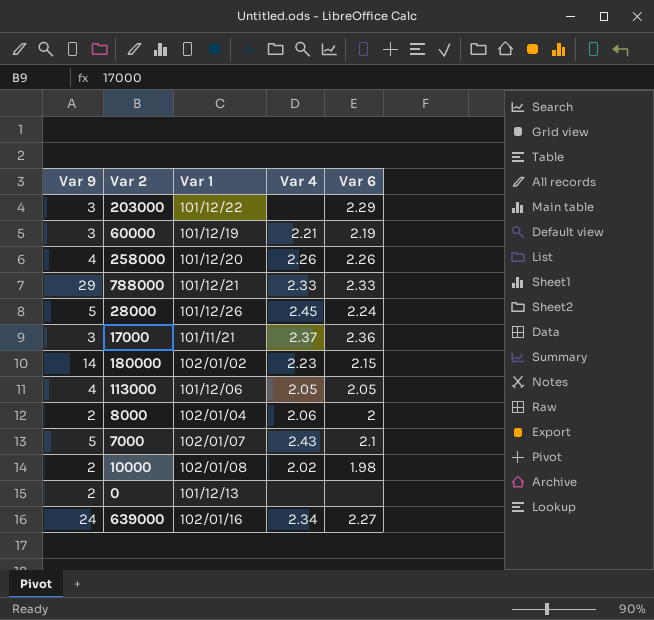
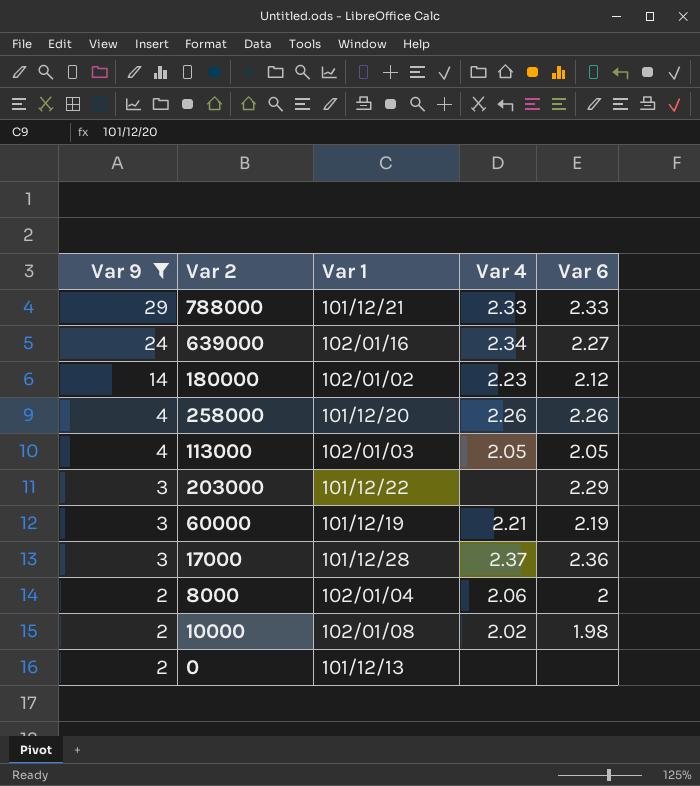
filter: none -> Var 9 != 5
row order: none -> Var 9 descending
180000 | Var 6: 2.15 -> 2.12
113000 | Var 1: 101/12/06 -> 102/01/03
17000 | Var 1: 101/11/21 -> 101/12/28

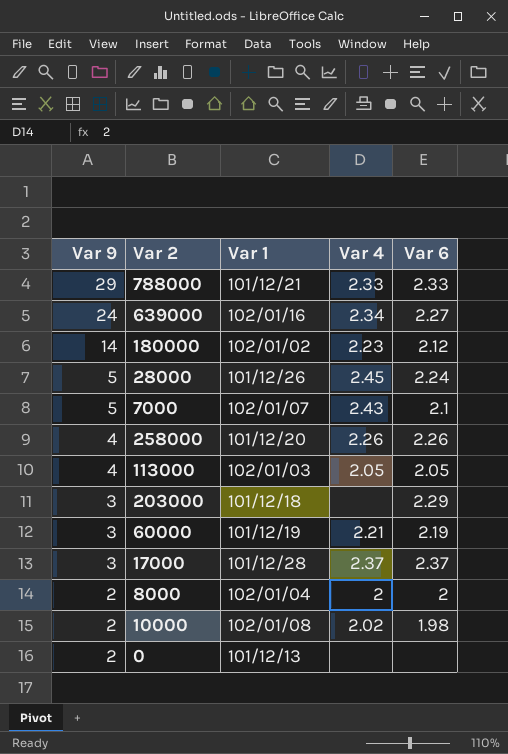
filter: Var 9 != 5 -> none
203000 | Var 1: 101/12/22 -> 101/12/18
17000 | Var 6: 2.36 -> 2.37
8000 | Var 4: 2.06 -> 2

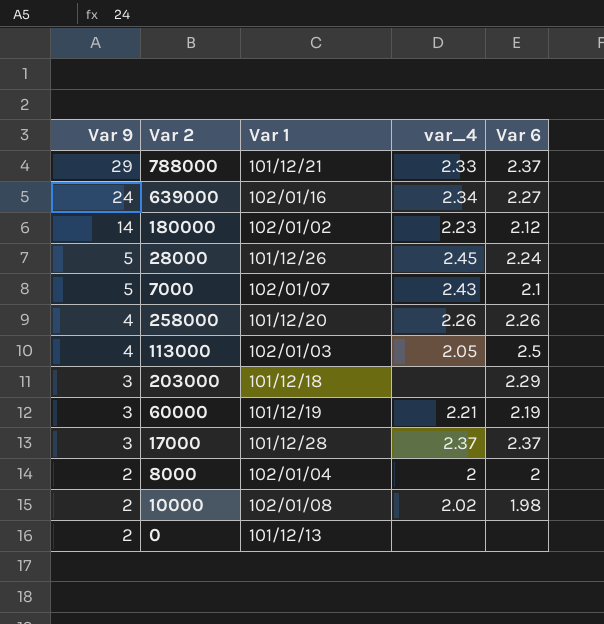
column name: Var 4 -> var_4
788000 | Var 6: 2.33 -> 2.37
113000 | Var 6: 2.05 -> 2.5

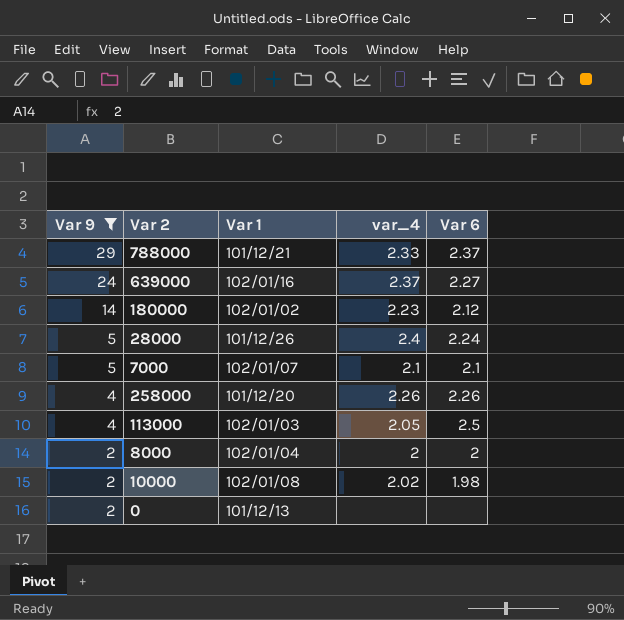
filter: none -> Var 9 != 3
639000 | var_4: 2.34 -> 2.37
28000 | var_4: 2.45 -> 2.4
7000 | var_4: 2.43 -> 2.1

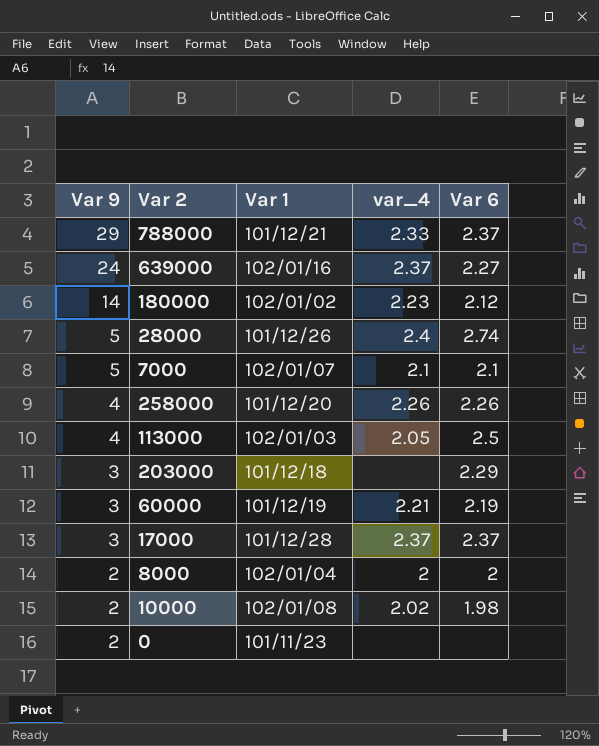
filter: Var 9 != 3 -> none
28000 | Var 6: 2.24 -> 2.74
0 | Var 1: 101/12/13 -> 101/11/23

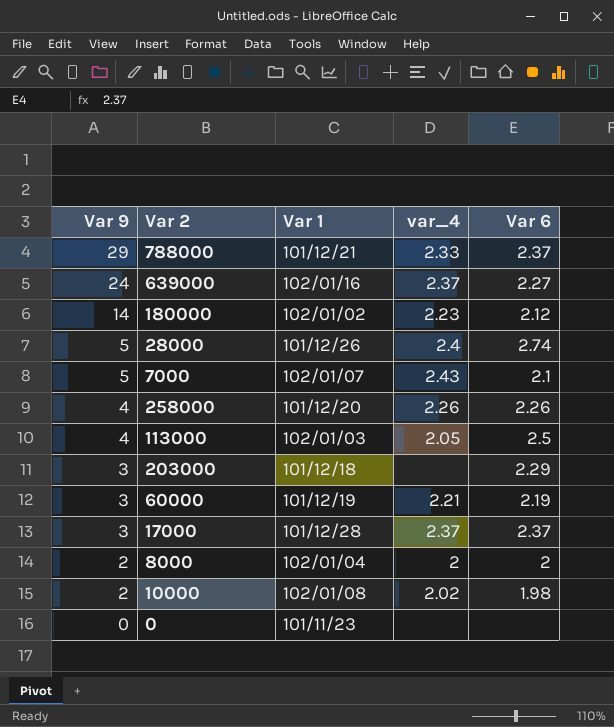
7000 | var_4: 2.1 -> 2.43
0 | Var 9: 2 -> 0

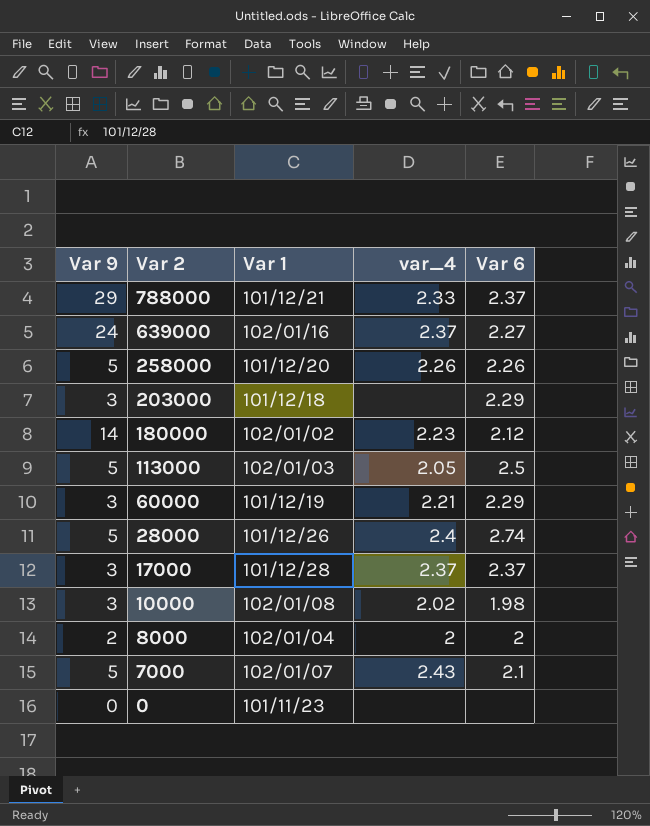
row order: Var 9 descending -> Var 2 descending
258000 | Var 9: 4 -> 5
113000 | Var 9: 4 -> 5
60000 | Var 6: 2.19 -> 2.29
10000 | Var 9: 2 -> 3

